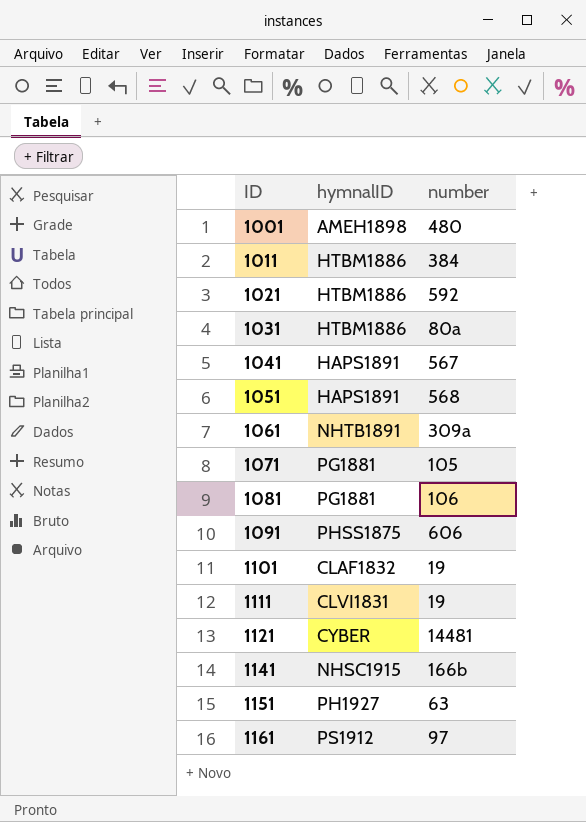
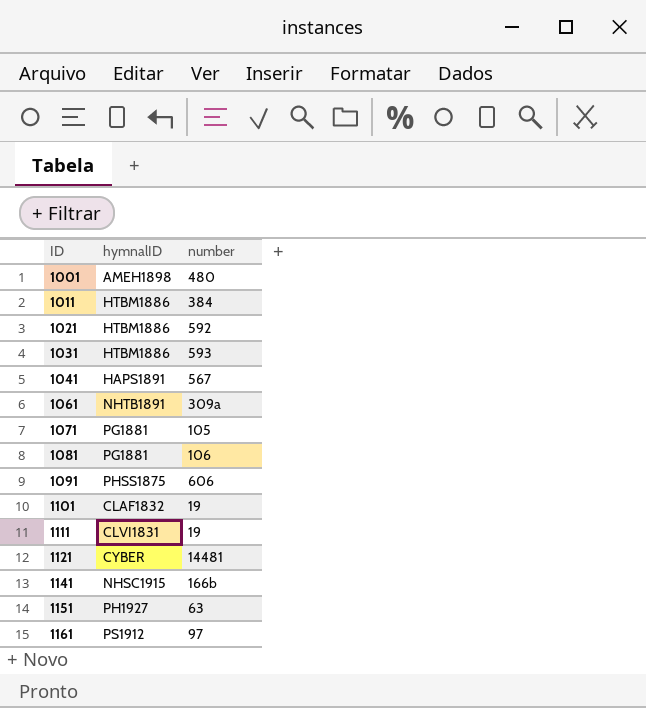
row 1051: HAPS1891 | 568 -> none
1031 | number: 80a -> 593

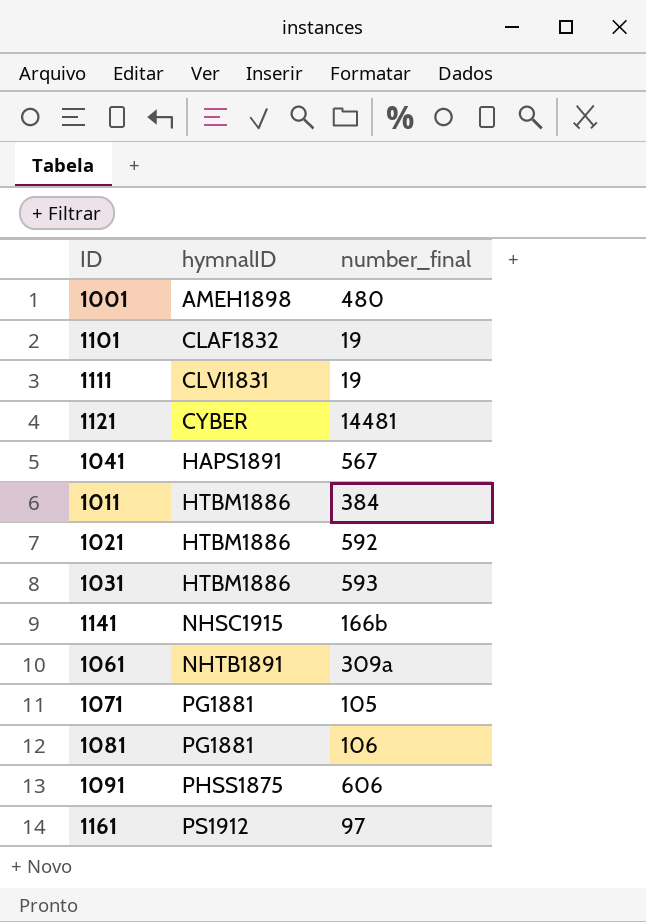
row order: ID ascending -> hymnalID ascending
column name: number -> number_final
row 1151: PH1927 | 63 -> none

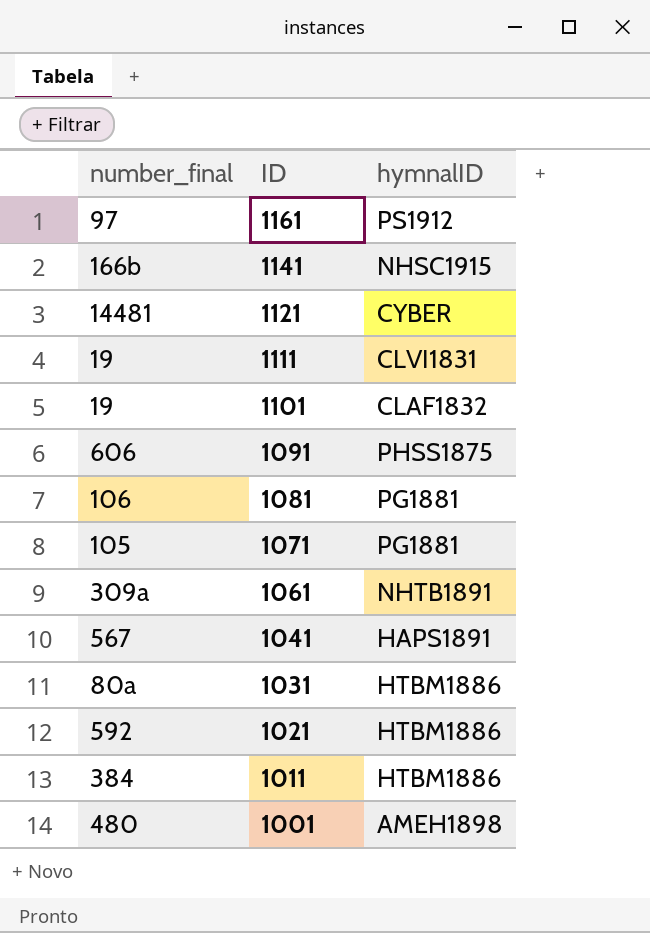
row order: hymnalID ascending -> ID descending
column number_final | position: 3 -> 1
1031 | number_final: 593 -> 80a

